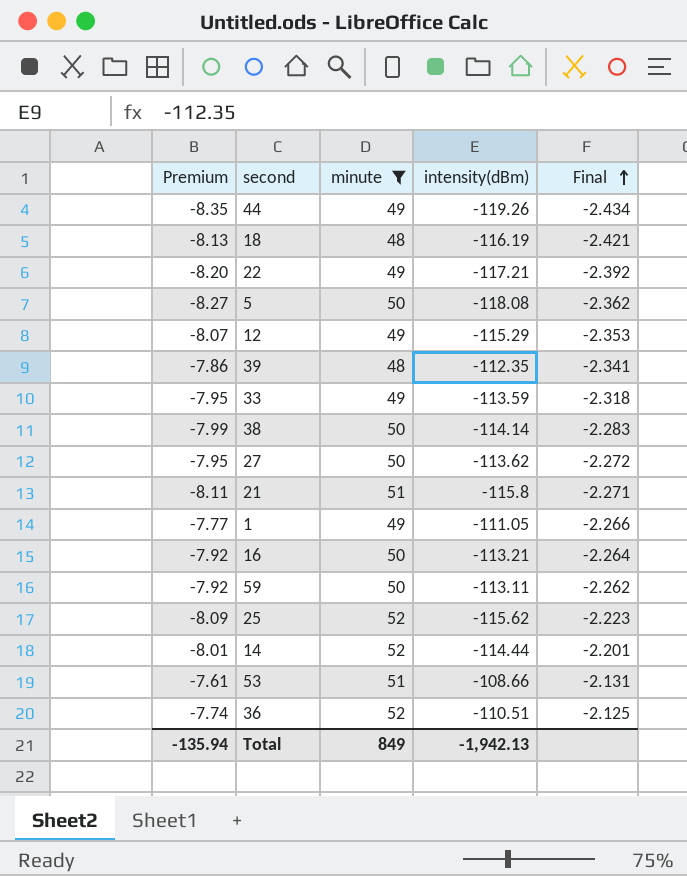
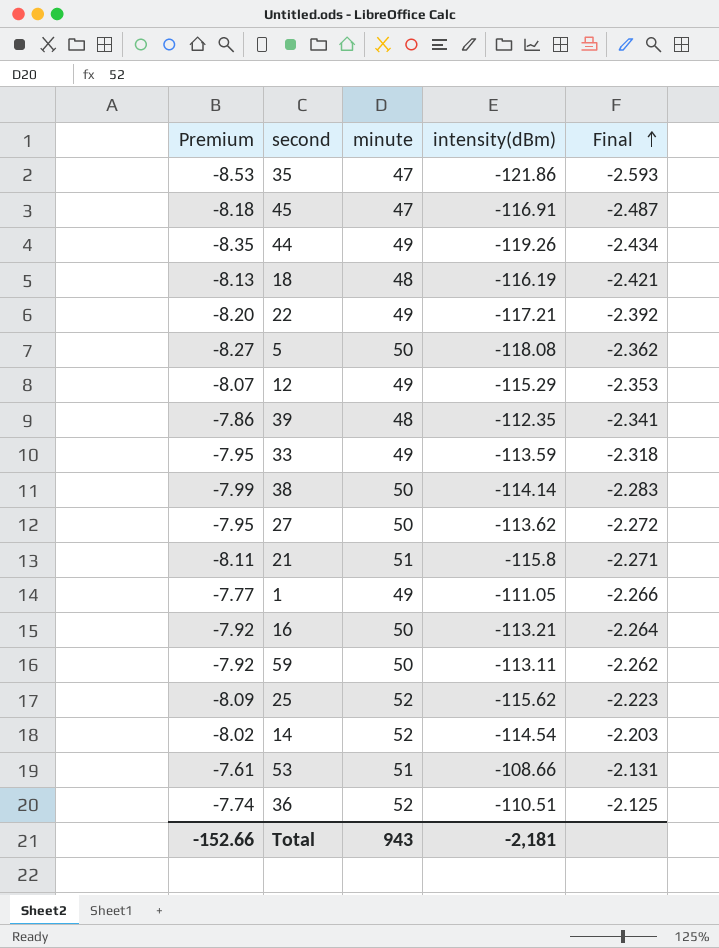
filter: minute != 47 -> none
14 | Premium: -8.01 -> -8.02
14 | intensity(dBm): -114.44 -> -114.54
14 | Final: -2.201 -> -2.203
Total | Premium: -135.94 -> -152.66
Total | minute: 849 -> 943
Total | intensity(dBm): -1,942.13 -> -2,181

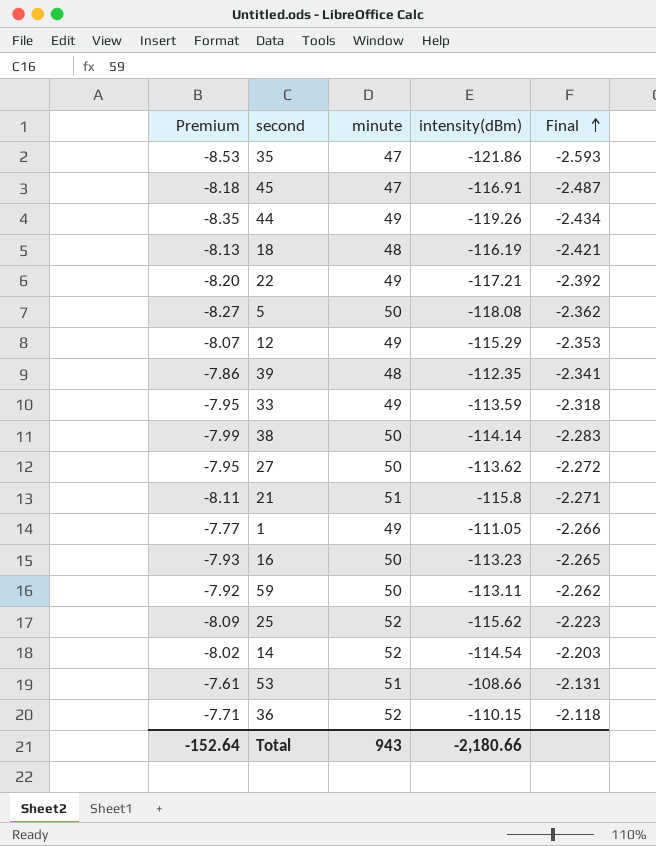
16 | Premium: -7.92 -> -7.93
16 | intensity(dBm): -113.21 -> -113.23
16 | Final: -2.264 -> -2.265
36 | Premium: -7.74 -> -7.71
36 | intensity(dBm): -110.51 -> -110.15
36 | Final: -2.125 -> -2.118
Total | Premium: -152.66 -> -152.64
Total | intensity(dBm): -2,181 -> -2,180.66

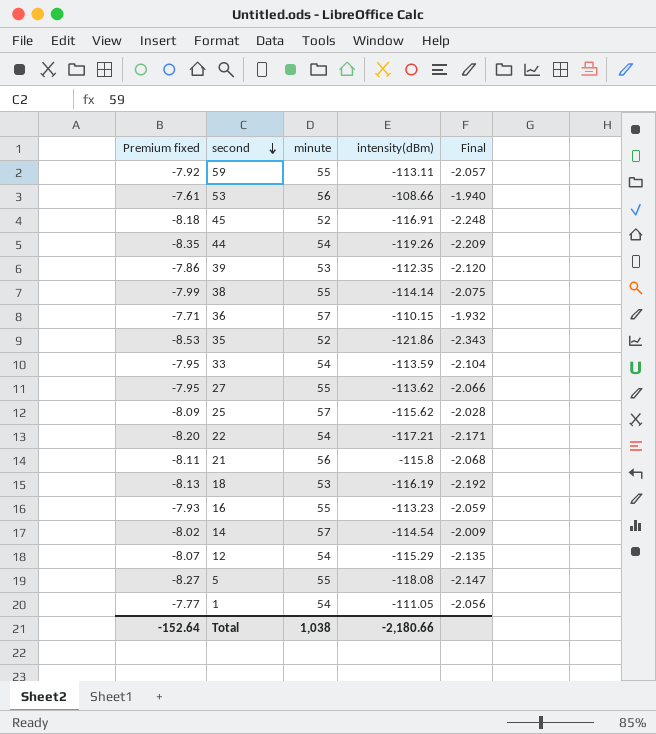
row order: Final ascending -> second descending
column name: Premium -> Premium fixed
59 | minute: 50 -> 55
59 | Final: -2.262 -> -2.057
53 | minute: 51 -> 56
53 | Final: -2.131 -> -1.940
45 | minute: 47 -> 52
45 | Final: -2.487 -> -2.248
44 | minute: 49 -> 54
44 | Final: -2.434 -> -2.209
39 | minute: 48 -> 53
39 | Final: -2.341 -> -2.120
38 | minute: 50 -> 55
38 | Final: -2.283 -> -2.075
36 | minute: 52 -> 57
36 | Final: -2.118 -> -1.932
35 | minute: 47 -> 52
35 | Final: -2.593 -> -2.343
33 | minute: 49 -> 54
33 | Final: -2.318 -> -2.104
27 | minute: 50 -> 55
27 | Final: -2.272 -> -2.066
25 | minute: 52 -> 57
25 | Final: -2.223 -> -2.028
22 | minute: 49 -> 54
22 | Final: -2.392 -> -2.171
21 | minute: 51 -> 56
21 | Final: -2.271 -> -2.068
18 | minute: 48 -> 53
18 | Final: -2.421 -> -2.192
16 | minute: 50 -> 55
16 | Final: -2.265 -> -2.059
14 | minute: 52 -> 57
14 | Final: -2.203 -> -2.009
12 | minute: 49 -> 54
12 | Final: -2.353 -> -2.135
5 | minute: 50 -> 55
5 | Final: -2.362 -> -2.147
1 | minute: 49 -> 54
1 | Final: -2.266 -> -2.056
Total | minute: 943 -> 1,038

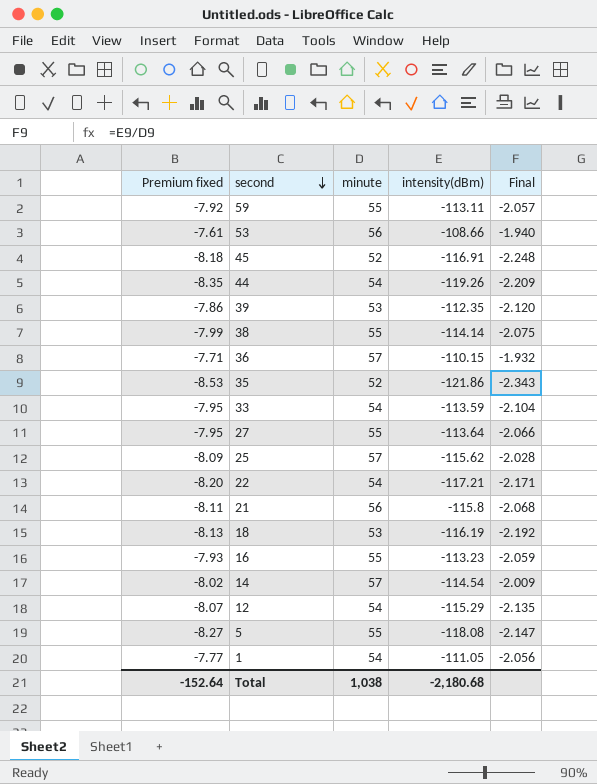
27 | intensity(dBm): -113.62 -> -113.64
Total | intensity(dBm): -2,180.66 -> -2,180.68

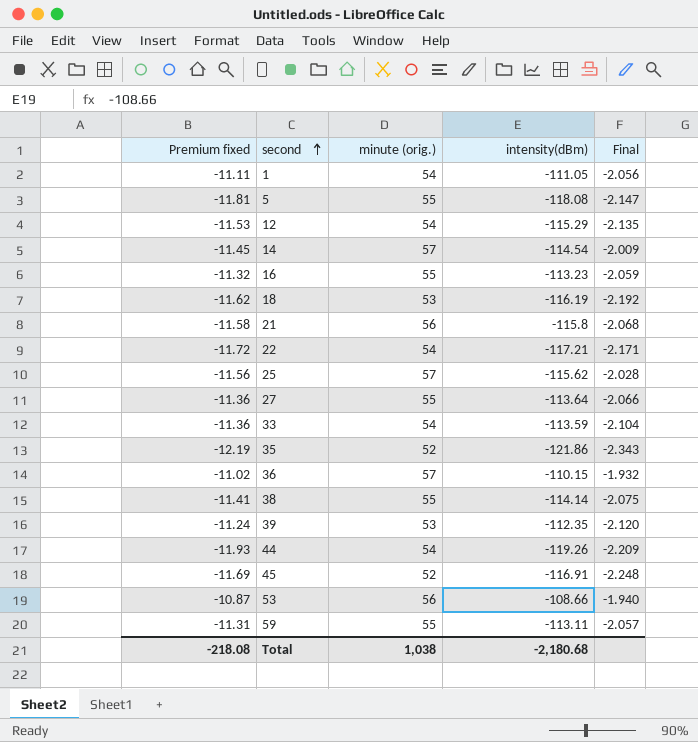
row order: second descending -> second ascending
column Premium fixed | formula: [intensity(dBm)] * 0.07 -> [intensity(dBm)] * 0.1
column name: minute -> minute (orig.)
Total | Premium fixed: -152.64 -> -218.08

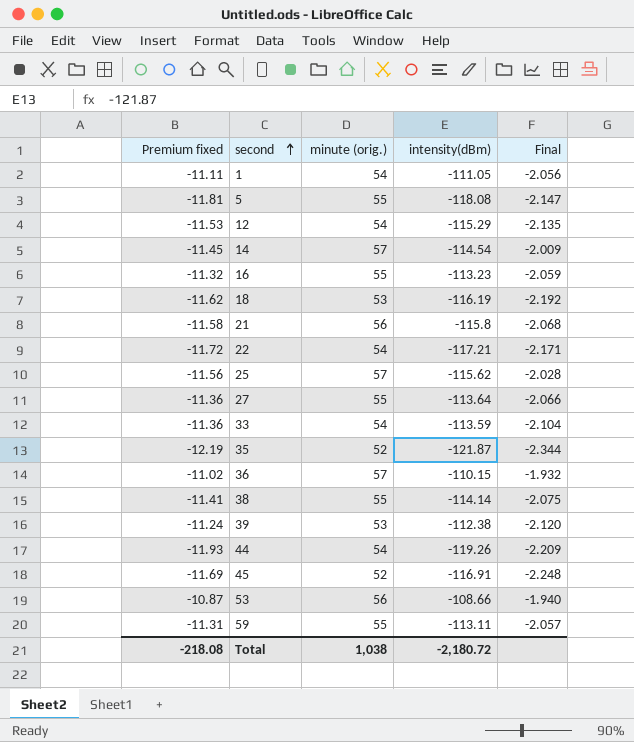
35 | intensity(dBm): -121.86 -> -121.87
35 | Final: -2.343 -> -2.344
39 | intensity(dBm): -112.35 -> -112.38
Total | intensity(dBm): -2,180.68 -> -2,180.72

